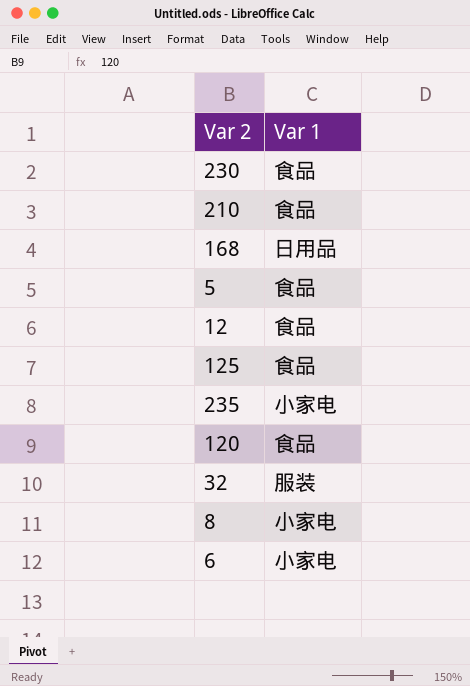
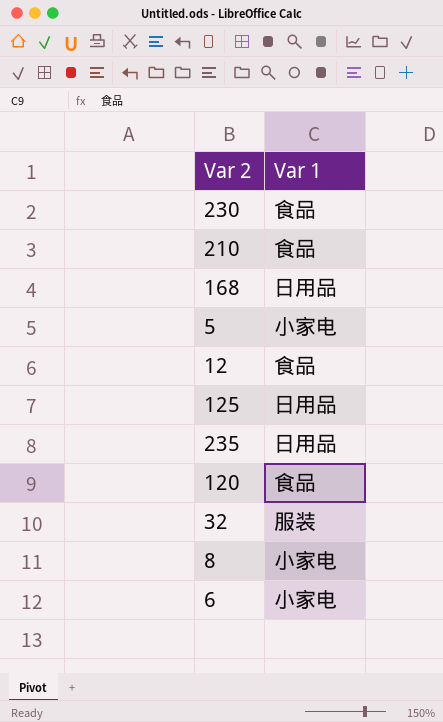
5 | Var 1: 食品 -> 小家电
125 | Var 1: 食品 -> 日用品
235 | Var 1: 小家电 -> 日用品

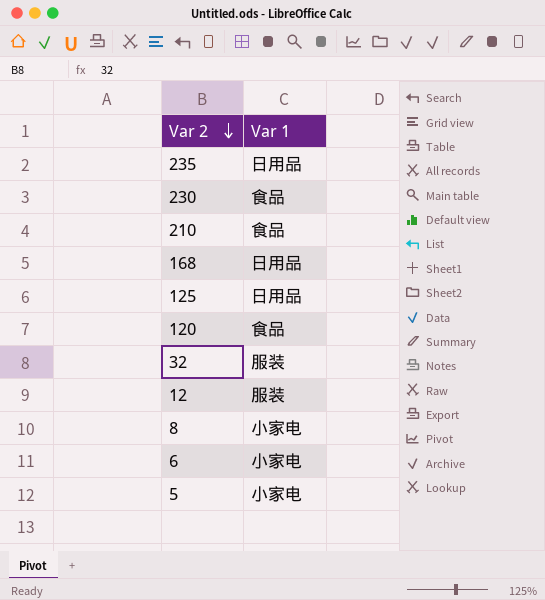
row order: none -> Var 2 descending
12 | Var 1: 食品 -> 服装

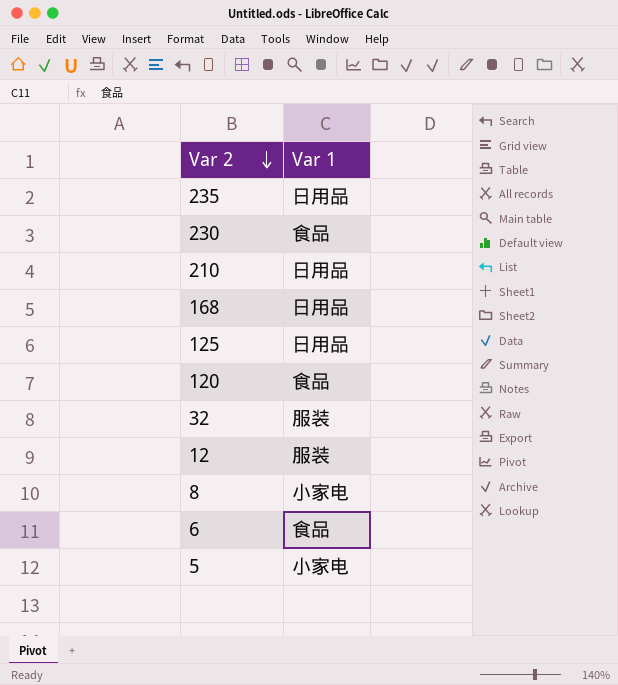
210 | Var 1: 食品 -> 日用品
6 | Var 1: 小家电 -> 食品

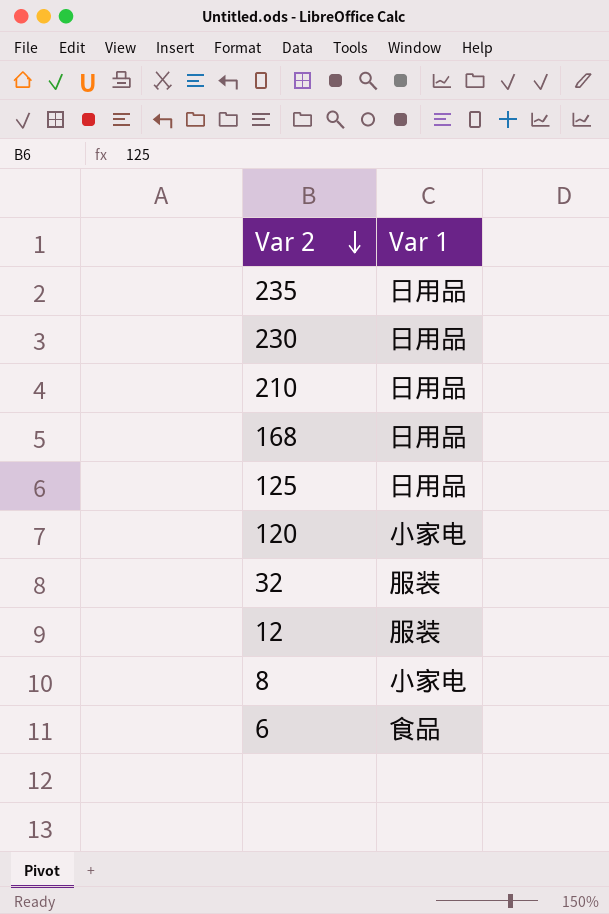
row 5: 小家电 -> none
230 | Var 1: 食品 -> 日用品
120 | Var 1: 食品 -> 小家电

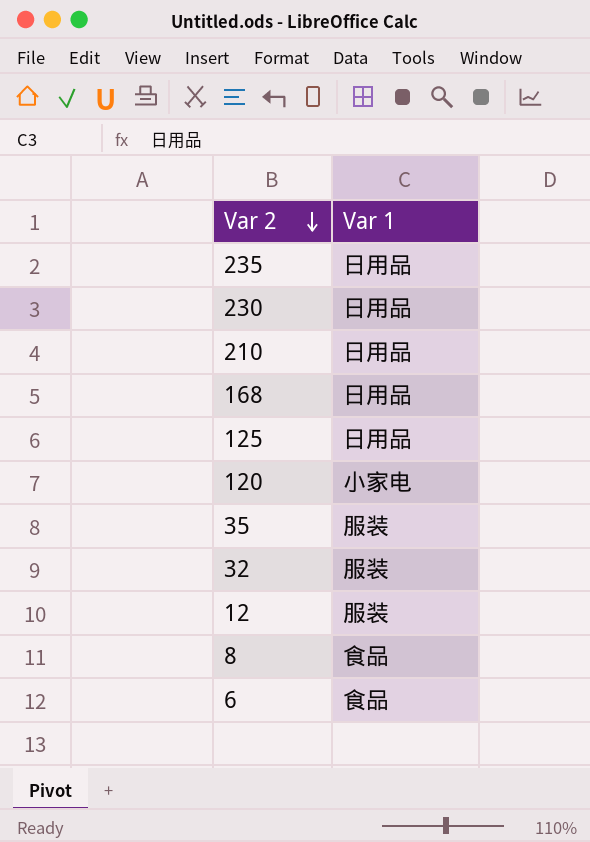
row 35: none -> 服装
8 | Var 1: 小家电 -> 食品

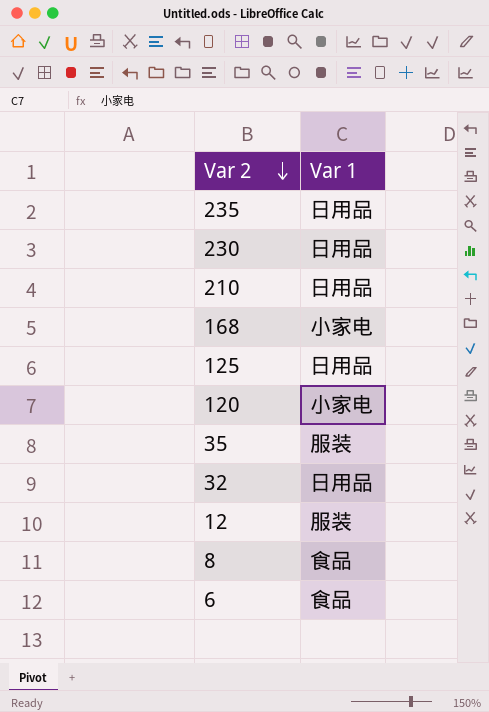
168 | Var 1: 日用品 -> 小家电
32 | Var 1: 服装 -> 日用品

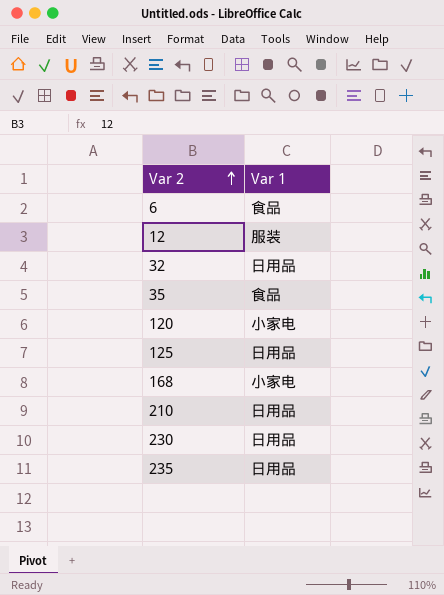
row order: Var 2 descending -> Var 2 ascending
row 8: 食品 -> none
35 | Var 1: 服装 -> 食品

